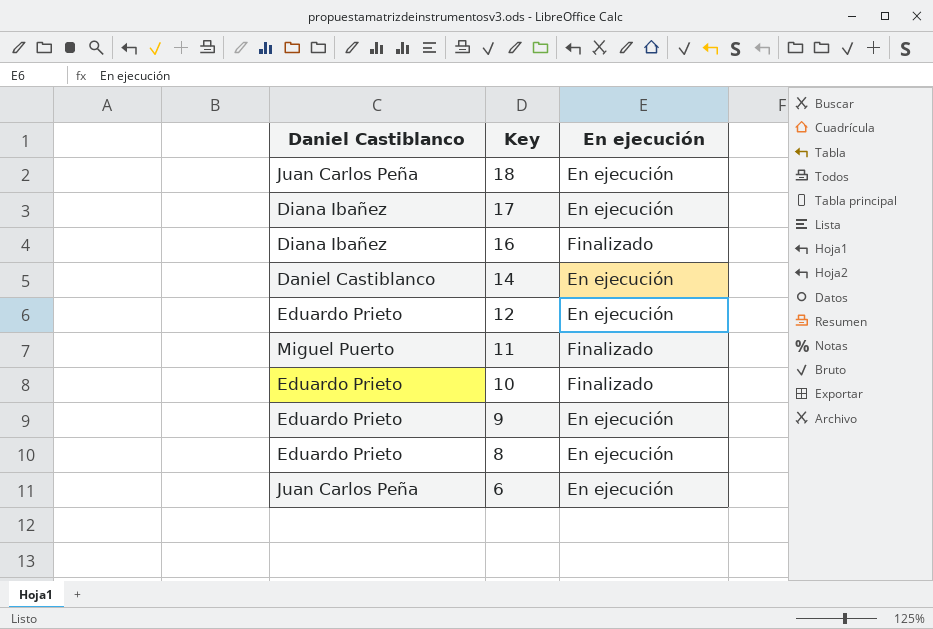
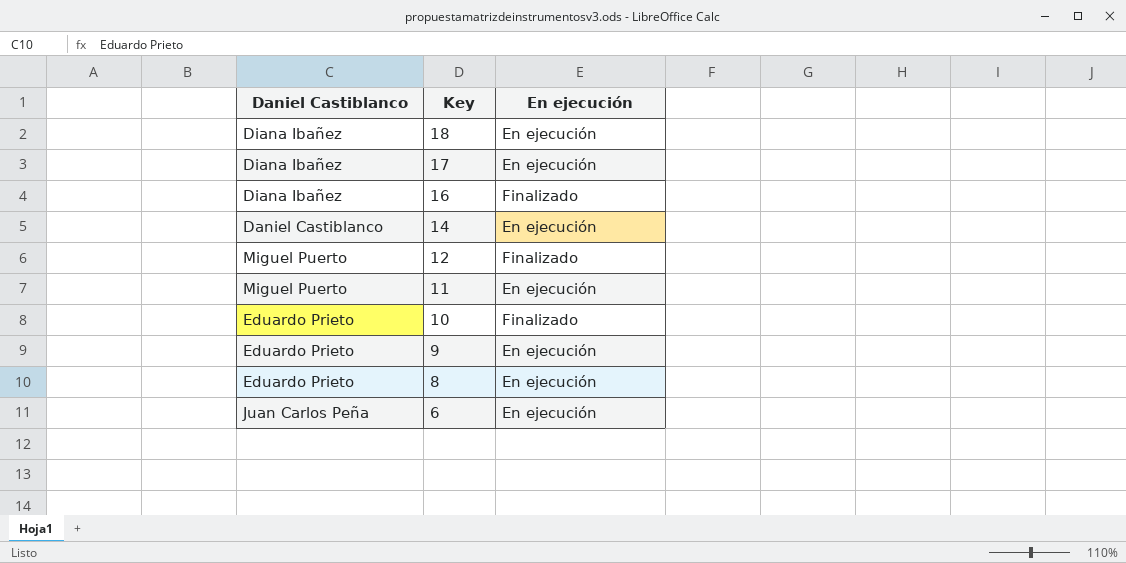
18 | Daniel Castiblanco: Juan Carlos Peña -> Diana Ibañez
12 | Daniel Castiblanco: Eduardo Prieto -> Miguel Puerto
12 | En ejecución: En ejecución -> Finalizado
11 | En ejecución: Finalizado -> En ejecución

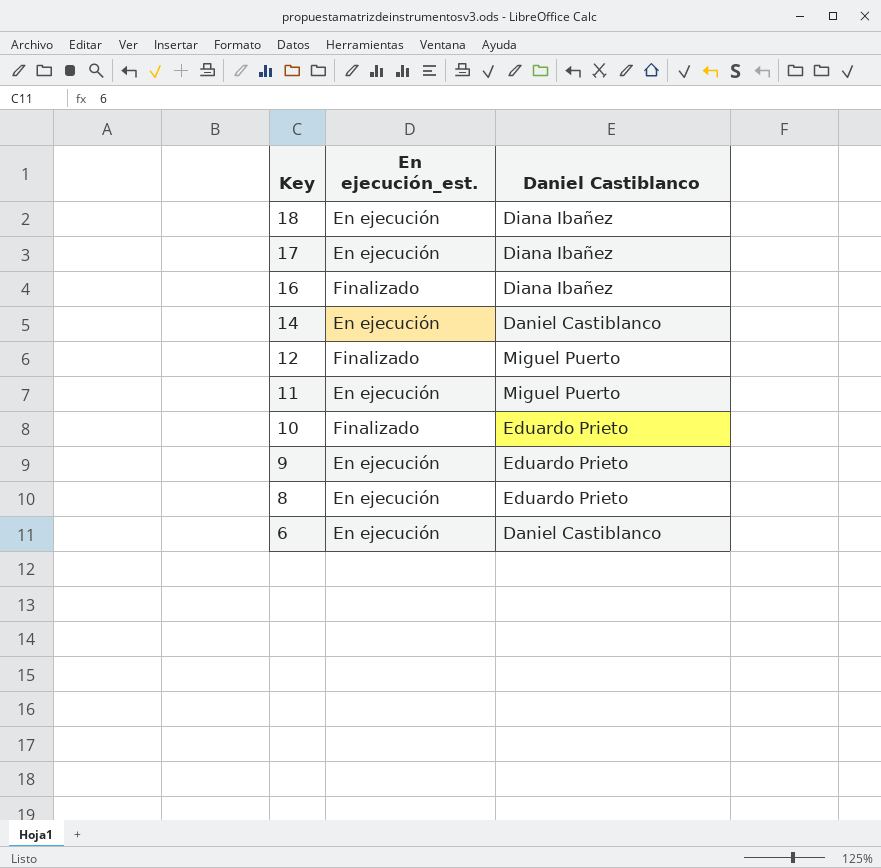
column name: En ejecución -> En ejecución_est.
column Daniel Castiblanco | position: 1 -> 3
6 | Daniel Castiblanco: Juan Carlos Peña -> Daniel Castiblanco

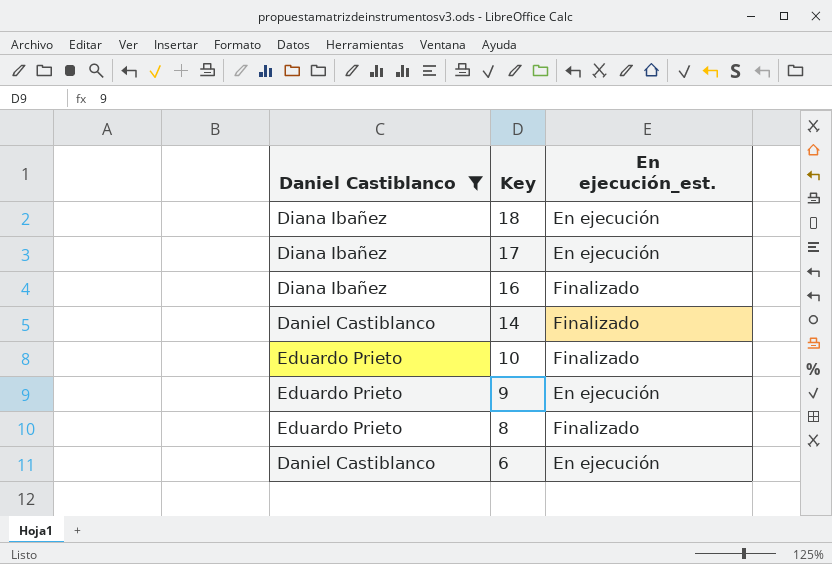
filter: none -> Daniel Castiblanco != Miguel Puerto
column Daniel Castiblanco | position: 3 -> 1
14 | En ejecución_est.: En ejecución -> Finalizado
8 | En ejecución_est.: En ejecución -> Finalizado

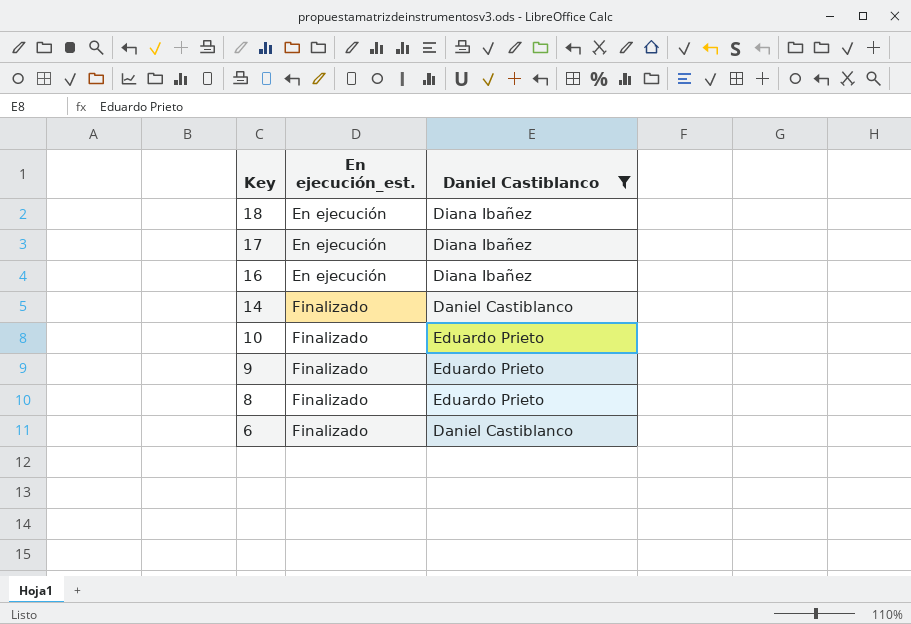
column Daniel Castiblanco | position: 1 -> 3
16 | En ejecución_est.: Finalizado -> En ejecución
9 | En ejecución_est.: En ejecución -> Finalizado
6 | En ejecución_est.: En ejecución -> Finalizado

